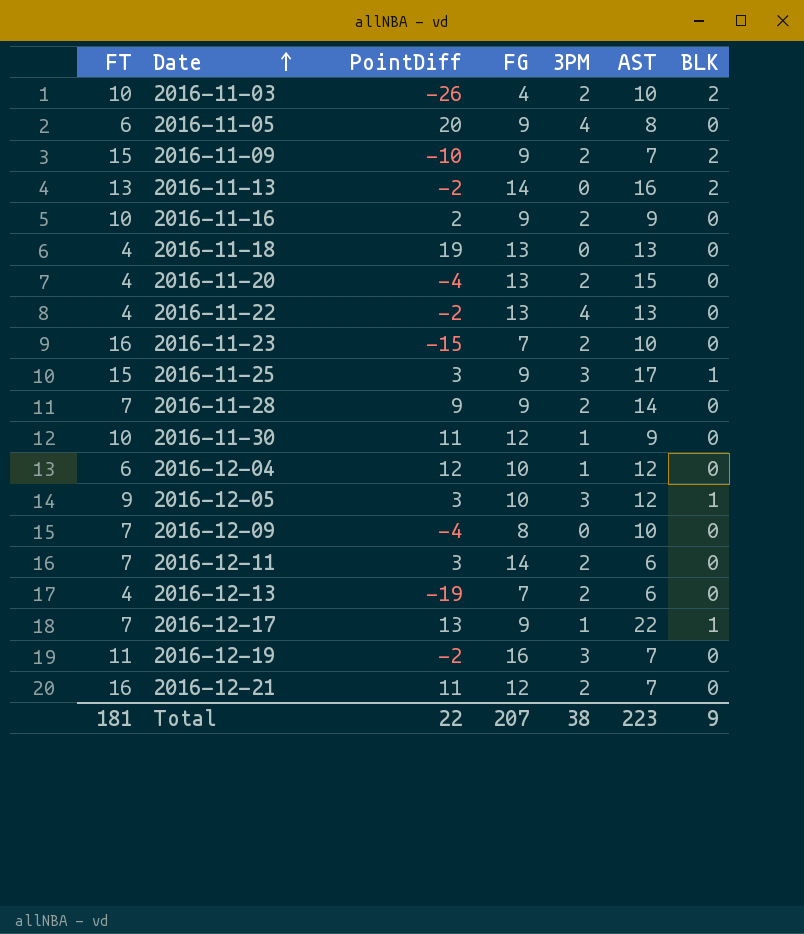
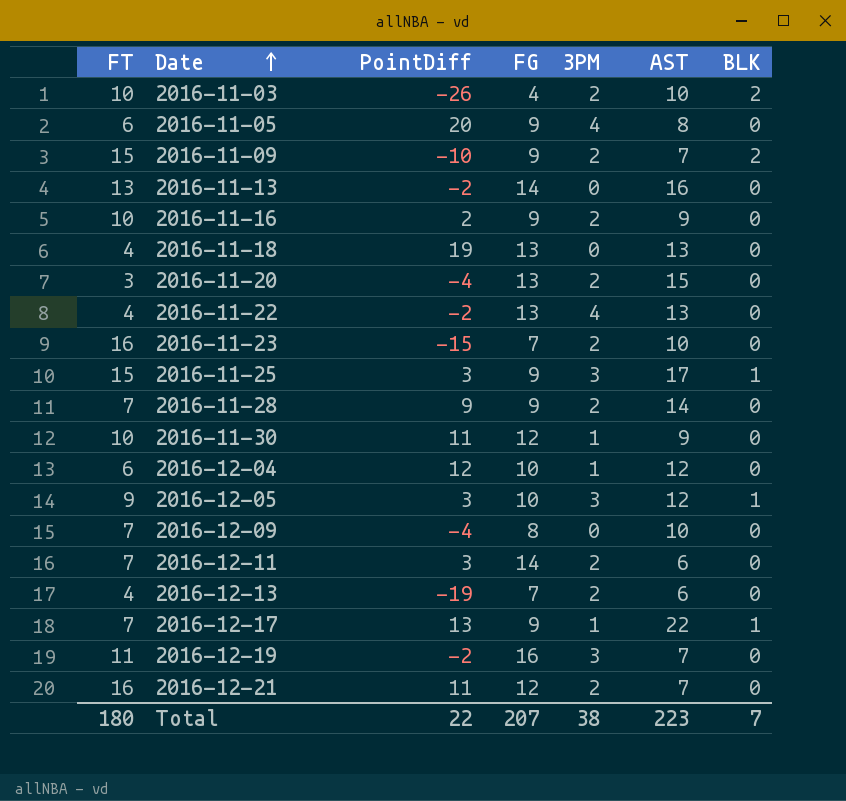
2016-11-13 | BLK: 2 -> 0
2016-11-20 | FT: 4 -> 3
Total | FT: 181 -> 180
Total | BLK: 9 -> 7

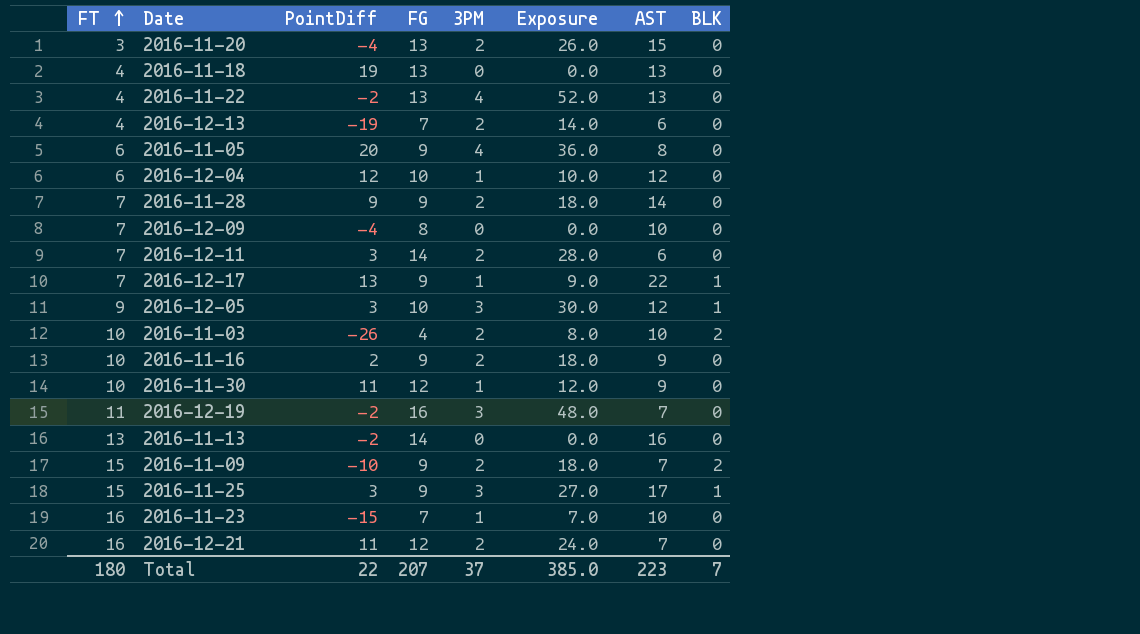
row order: Date ascending -> FT ascending
column Exposure | formula: none -> [FG] * [3PM]
2016-11-23 | 3PM: 2 -> 1
Total | 3PM: 38 -> 37

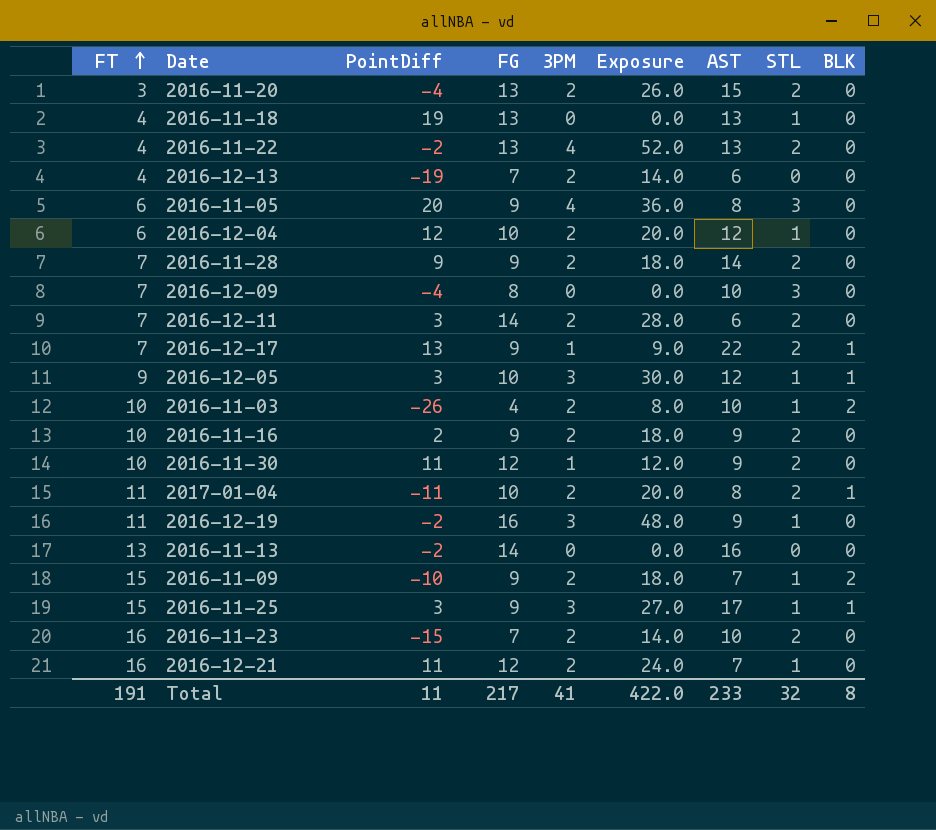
column STL | position: none -> 8
2016-12-04 | 3PM: 1 -> 2
2016-12-04 | Exposure: 10.0 -> 20.0
row 2017-01-04: none -> 11 | -11 | 10 | 2 | 20.0 | 8 | 2 | 1
2016-12-19 | AST: 7 -> 9
2016-11-23 | 3PM: 1 -> 2
2016-11-23 | Exposure: 7.0 -> 14.0
Total | FT: 180 -> 191
Total | PointDiff: 22 -> 11
Total | FG: 207 -> 217
Total | 3PM: 37 -> 41
Total | Exposure: 385.0 -> 422.0
Total | AST: 223 -> 233
Total | BLK: 7 -> 8

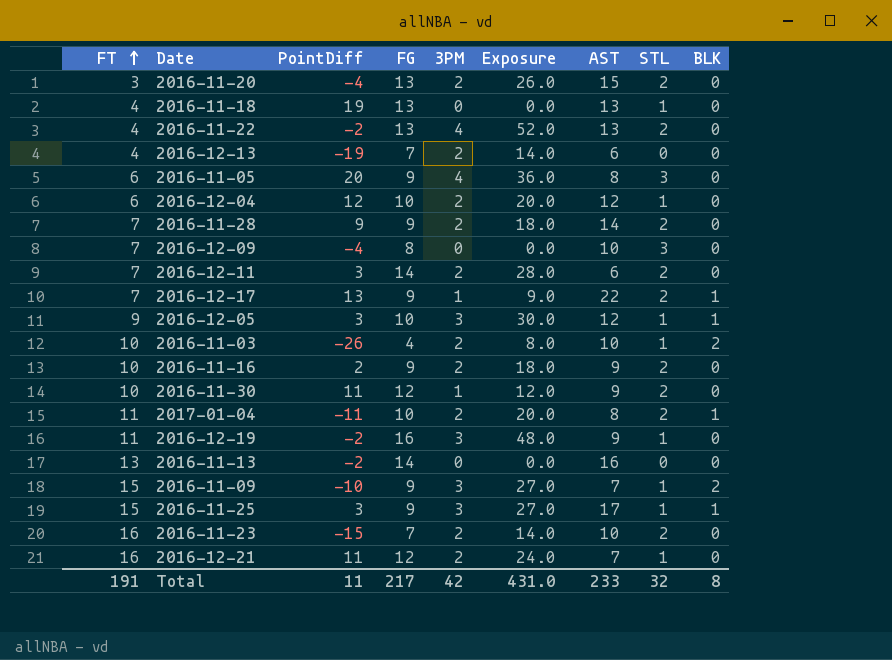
2016-11-09 | 3PM: 2 -> 3
2016-11-09 | Exposure: 18.0 -> 27.0
Total | 3PM: 41 -> 42
Total | Exposure: 422.0 -> 431.0

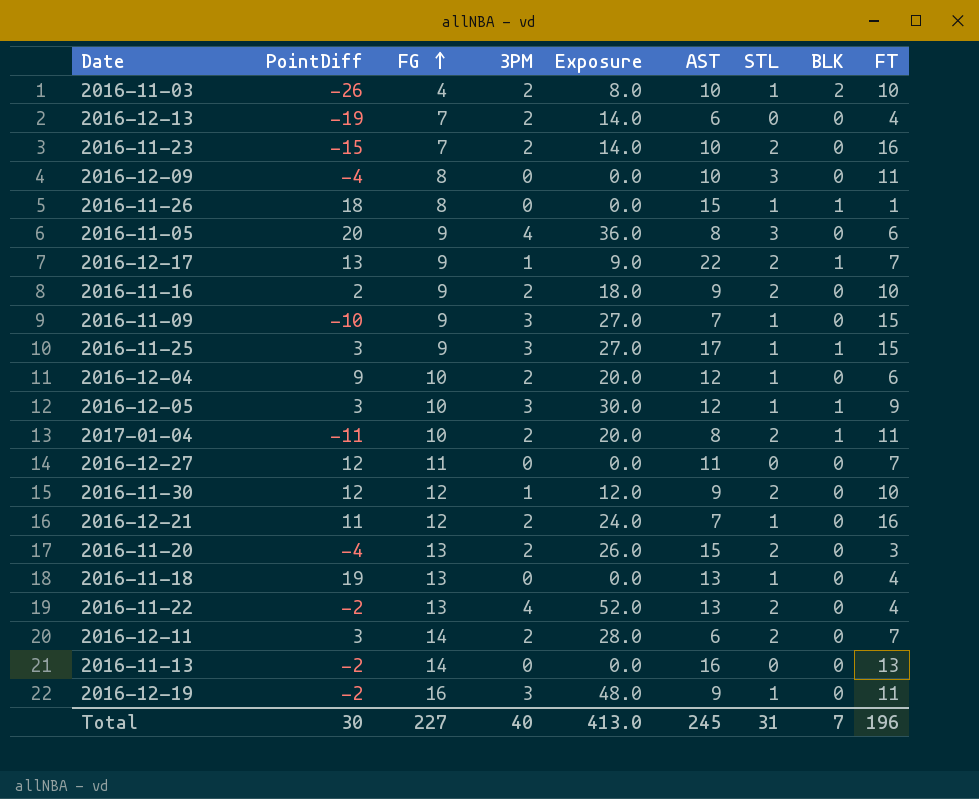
row order: FT ascending -> FG ascending
column FT | position: 1 -> 9
row 2016-11-28: 7 | 9 | 9 | 2 | 18.0 | 14 | 2 | 0 -> none
2016-12-09 | FT: 7 -> 11
row 2016-11-26: none -> 18 | 8 | 0 | 0.0 | 15 | 1 | 1 | 1
2016-11-09 | BLK: 2 -> 0
2016-12-04 | PointDiff: 12 -> 9
row 2016-12-27: none -> 12 | 11 | 0 | 0.0 | 11 | 0 | 0 | 7
2016-11-30 | PointDiff: 11 -> 12
Total | PointDiff: 11 -> 30
Total | FG: 217 -> 227
Total | 3PM: 42 -> 40
Total | Exposure: 431.0 -> 413.0
Total | AST: 233 -> 245
Total | STL: 32 -> 31
Total | BLK: 8 -> 7
Total | FT: 191 -> 196

